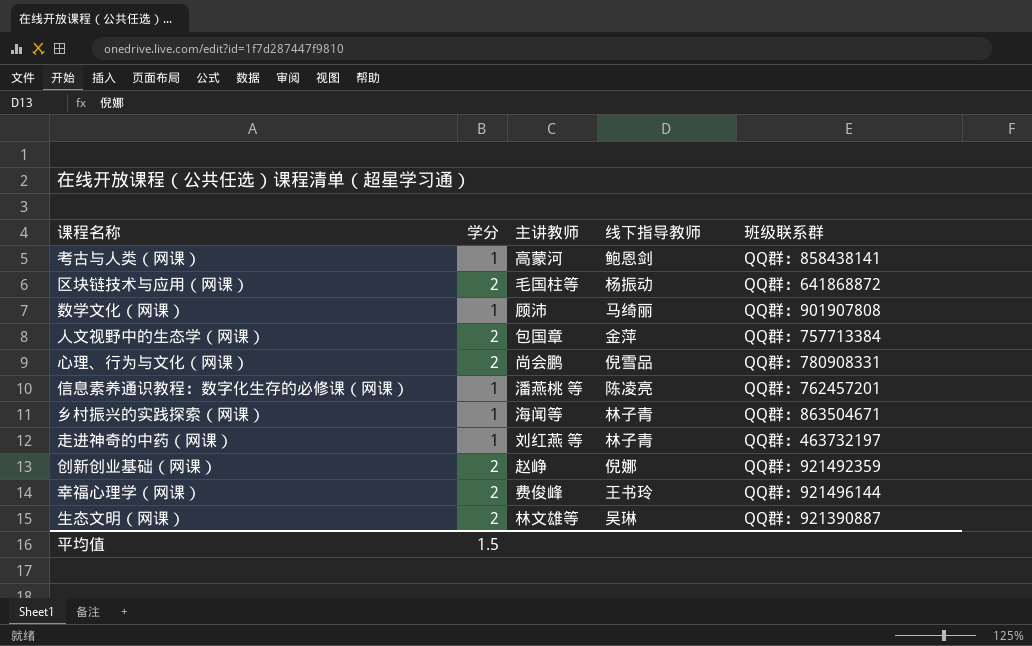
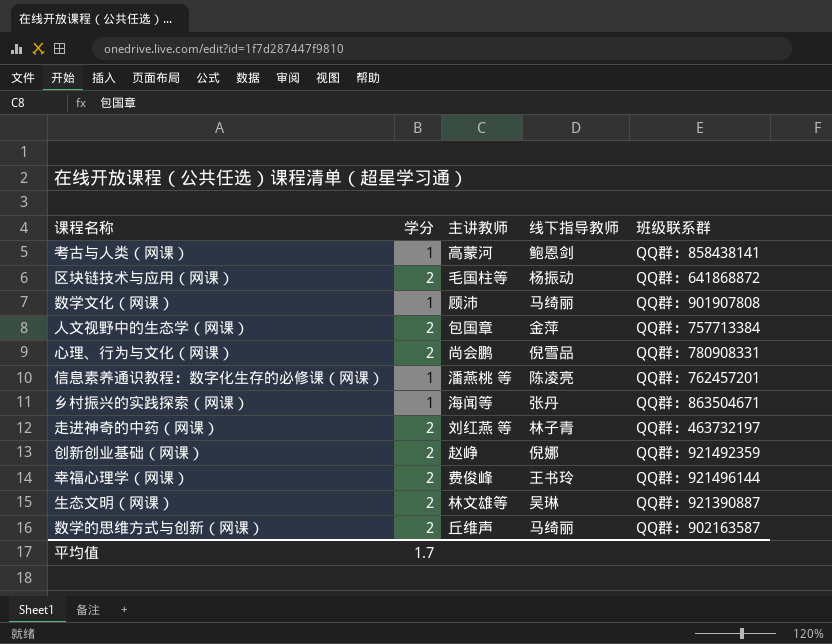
乡村振兴的实践探索（网课） | 线下指导教师: 林子青 -> 张丹
走进神奇的中药（网课） | 学分: 1 -> 2
row 数学的思维方式与创新（网课）: none -> 2 | 丘维声 | 马绮丽 | QQ群：902163587
平均值 | 学分: 1.5 -> 1.7

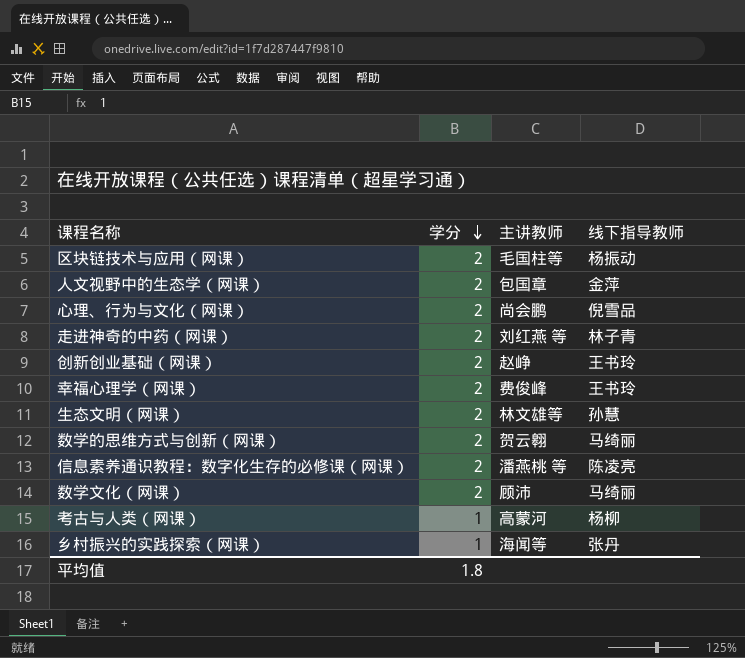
row order: none -> 学分 descending
column 班级联系群 | position: 5 -> none
创新创业基础（网课） | 线下指导教师: 倪娜 -> 王书玲
生态文明（网课） | 线下指导教师: 吴琳 -> 孙慧
数学的思维方式与创新（网课） | 主讲教师: 丘维声 -> 贺云翱
信息素养通识教程：数字化生存的必修课（网课） | 学分: 1 -> 2
数学文化（网课） | 学分: 1 -> 2
考古与人类（网课） | 线下指导教师: 鲍恩剑 -> 杨柳
平均值 | 学分: 1.7 -> 1.8

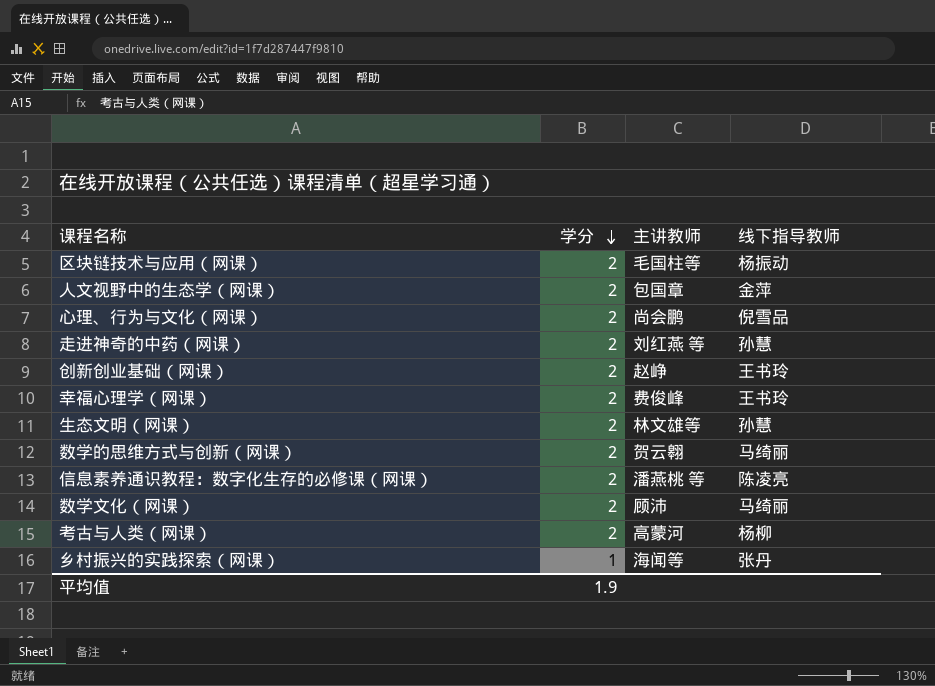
走进神奇的中药（网课） | 线下指导教师: 林子青 -> 孙慧
考古与人类（网课） | 学分: 1 -> 2
平均值 | 学分: 1.8 -> 1.9

